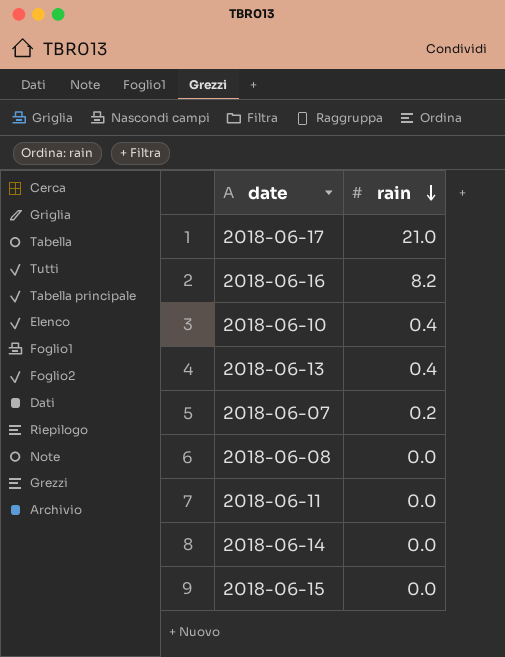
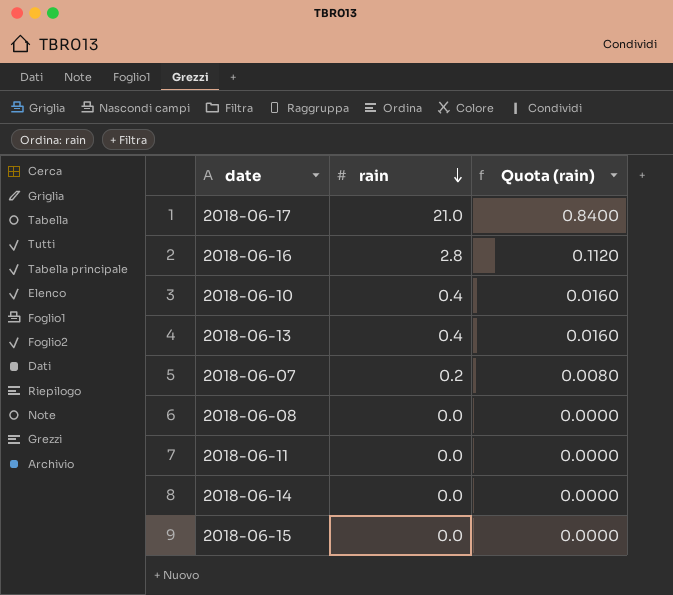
column Quota (rain) | formula: none -> [rain] * 0.04
2018-06-16 | rain: 8.2 -> 2.8

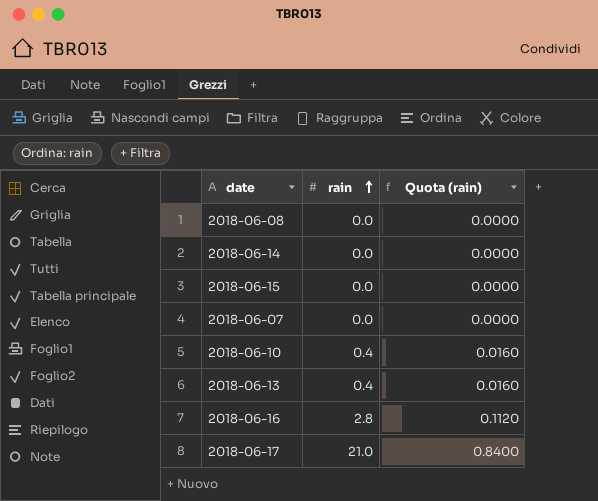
row order: rain descending -> rain ascending
row 2018-06-11: 0.0 | 0.0000 -> none
2018-06-07 | rain: 0.2 -> 0.0
2018-06-07 | Quota (rain): 0.0080 -> 0.0000

